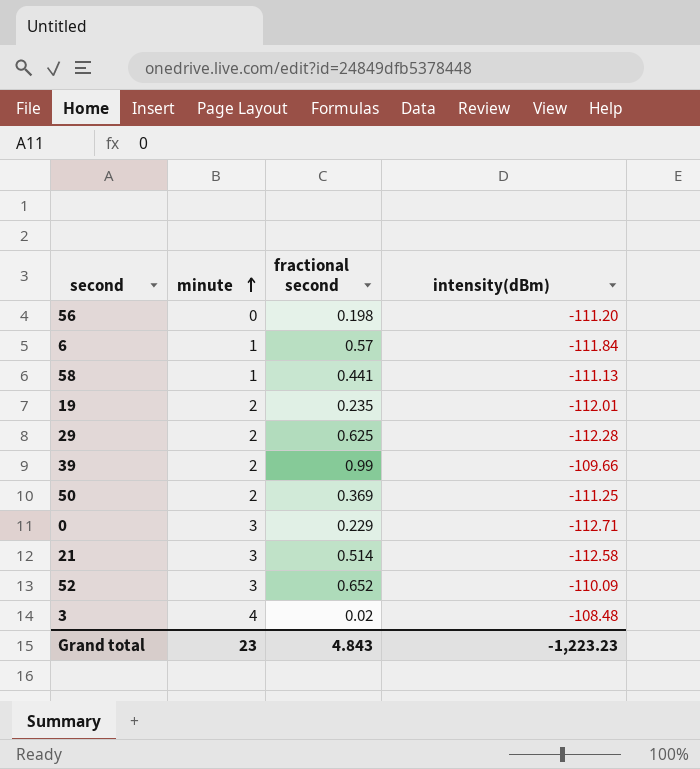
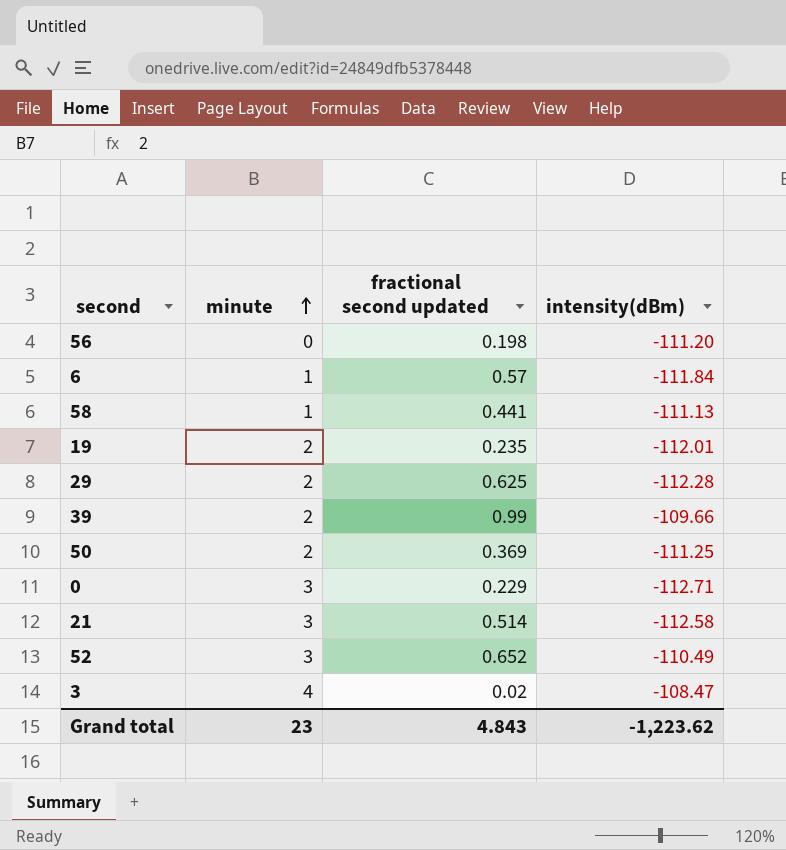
column name: fractional second -> fractional second updated
52 | intensity(dBm): -110.09 -> -110.49
3 | intensity(dBm): -108.48 -> -108.47
Grand total | intensity(dBm): -1,223.23 -> -1,223.62

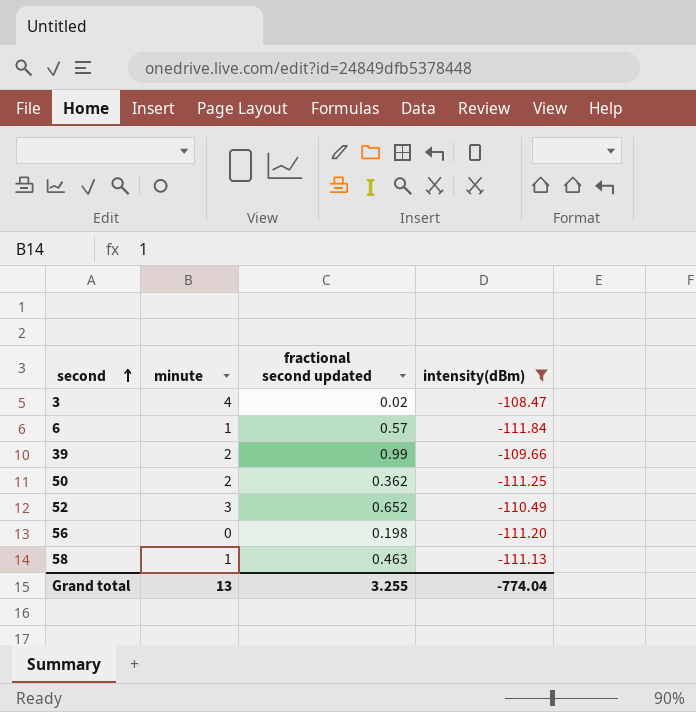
filter: none -> intensity(dBm) >= -111.84
row order: minute ascending -> second ascending
50 | fractional second updated: 0.369 -> 0.362
58 | fractional second updated: 0.441 -> 0.463
Grand total | minute: 23 -> 13
Grand total | fractional second updated: 4.843 -> 3.255
Grand total | intensity(dBm): -1,223.62 -> -774.04

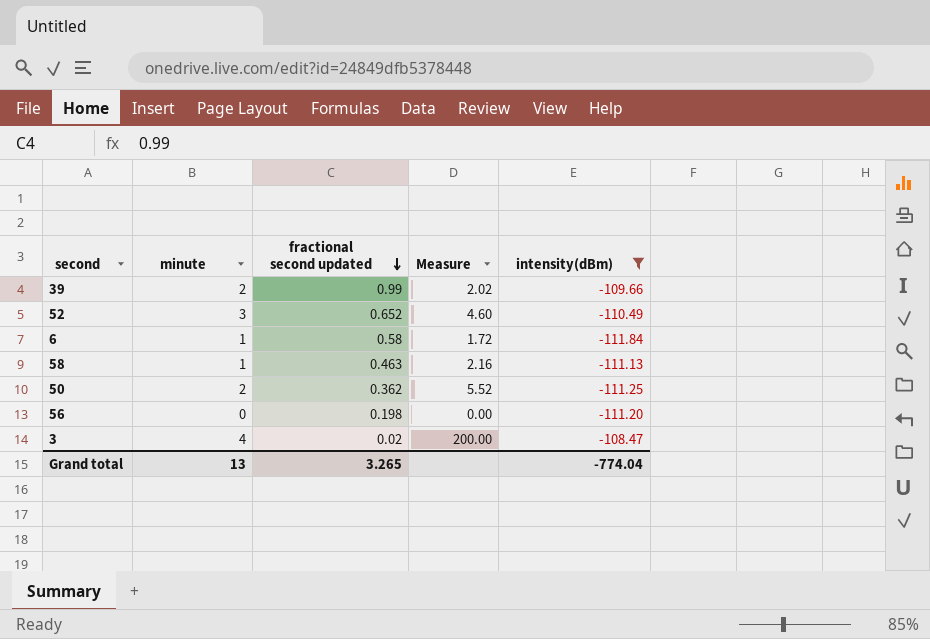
row order: second ascending -> fractional second updated descending
column Measure | formula: none -> [minute] / [fractional second updated]
6 | fractional second updated: 0.57 -> 0.58
Grand total | fractional second updated: 3.255 -> 3.265

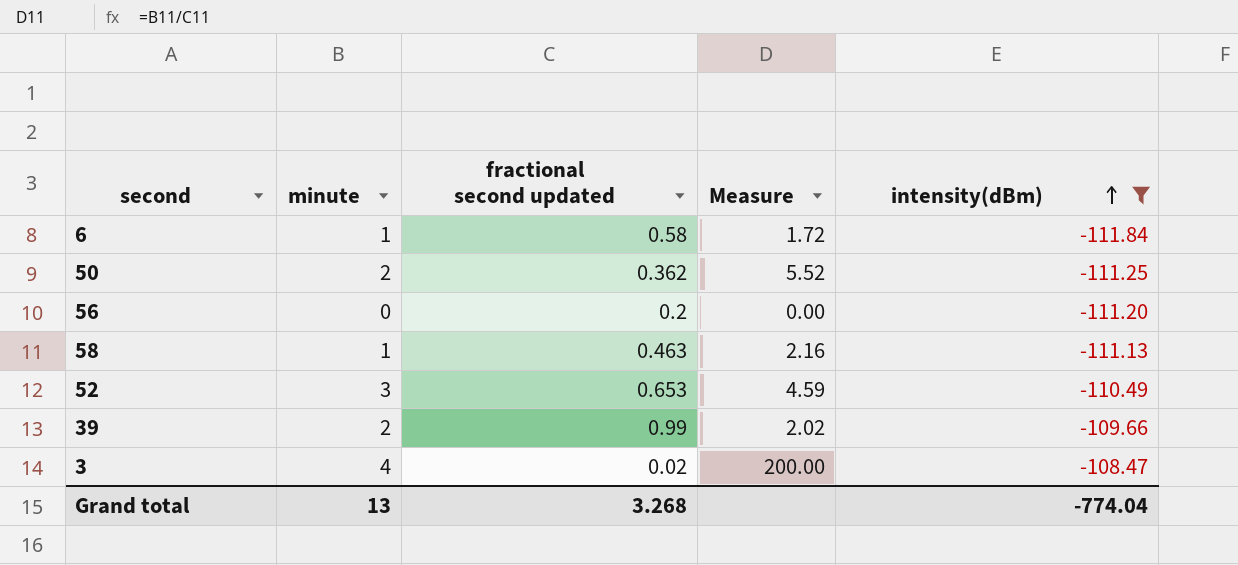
row order: fractional second updated descending -> intensity(dBm) ascending
56 | fractional second updated: 0.198 -> 0.2
52 | fractional second updated: 0.652 -> 0.653
52 | Measure: 4.60 -> 4.59
Grand total | fractional second updated: 3.265 -> 3.268

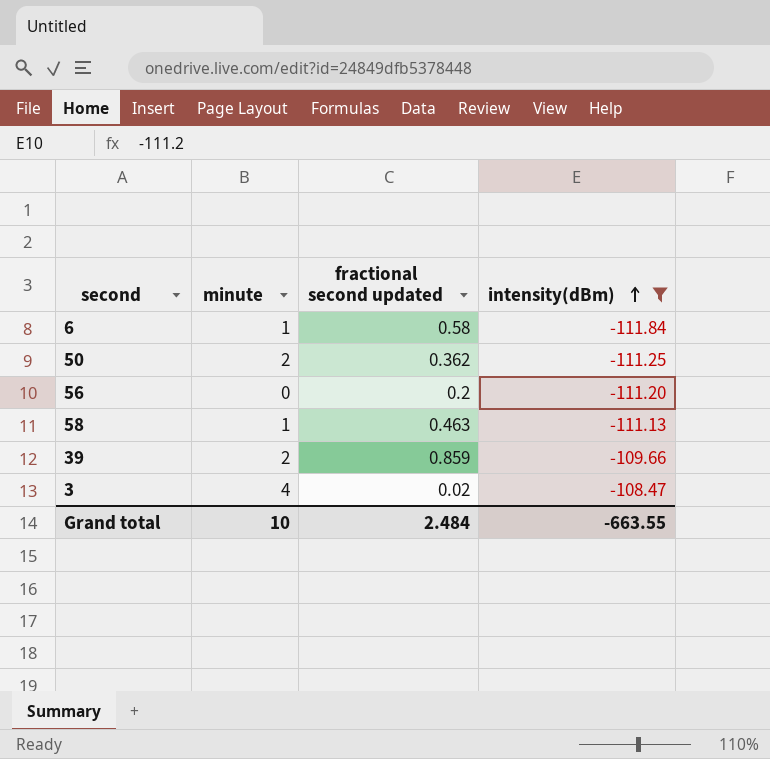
column Measure | formula: [minute] / [fractional second updated] -> none
row 52: 3 | 0.653 | 4.59 | -110.49 -> none
39 | fractional second updated: 0.99 -> 0.859
Grand total | minute: 13 -> 10
Grand total | fractional second updated: 3.268 -> 2.484
Grand total | intensity(dBm): -774.04 -> -663.55

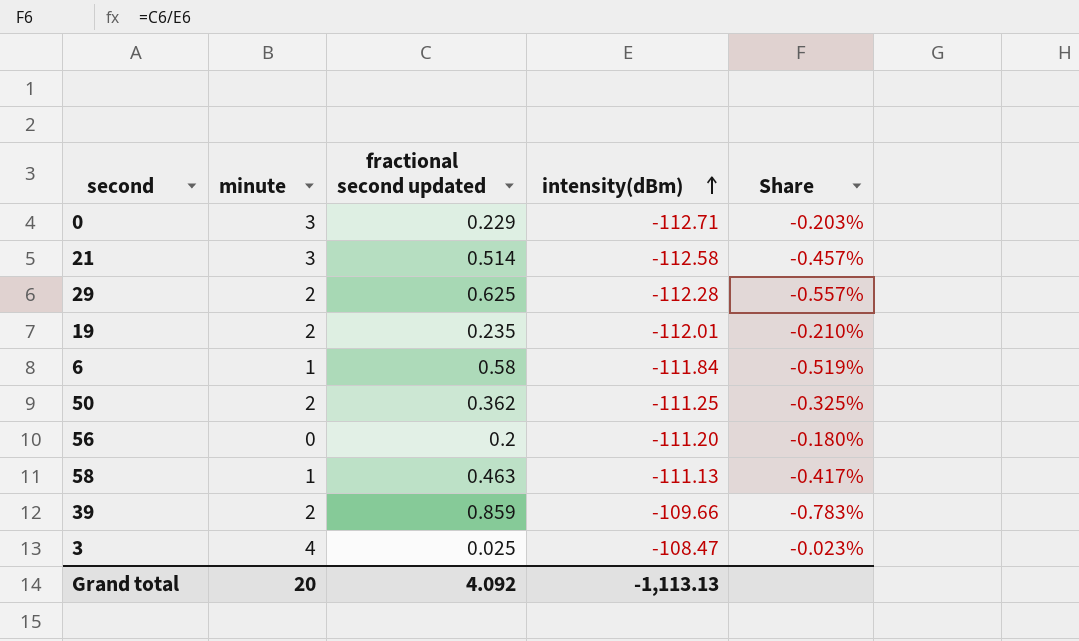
filter: intensity(dBm) >= -111.84 -> none
column Share | formula: none -> [fractional second updated] / [intensity(dBm)]
3 | fractional second updated: 0.02 -> 0.025
Grand total | minute: 10 -> 20
Grand total | fractional second updated: 2.484 -> 4.092
Grand total | intensity(dBm): -663.55 -> -1,113.13

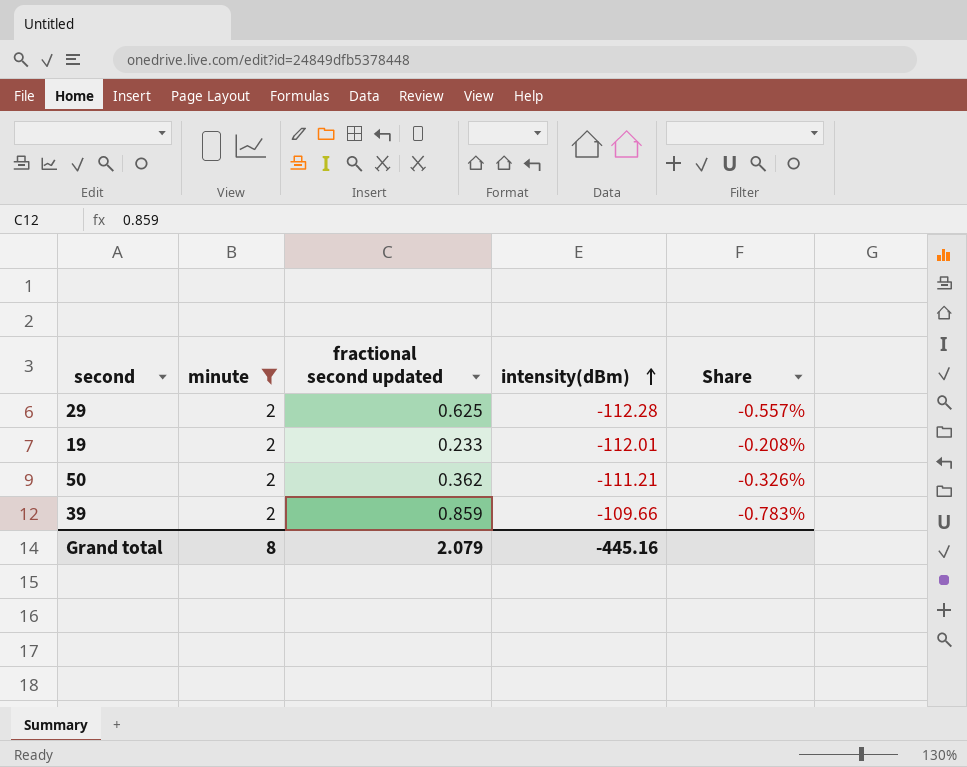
filter: none -> minute = 2
19 | fractional second updated: 0.235 -> 0.233
19 | Share: -0.210% -> -0.208%
50 | intensity(dBm): -111.25 -> -111.21
50 | Share: -0.325% -> -0.326%
Grand total | minute: 20 -> 8
Grand total | fractional second updated: 4.092 -> 2.079
Grand total | intensity(dBm): -1,113.13 -> -445.16

